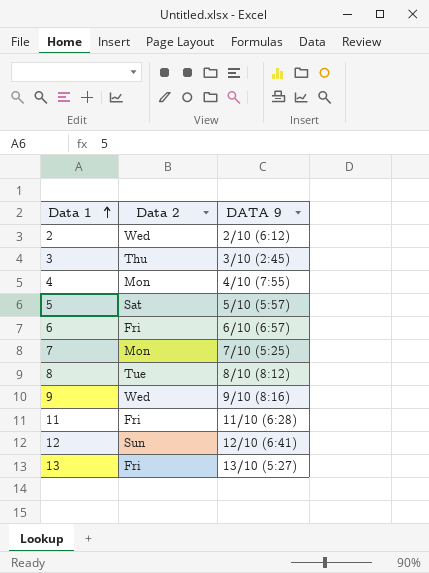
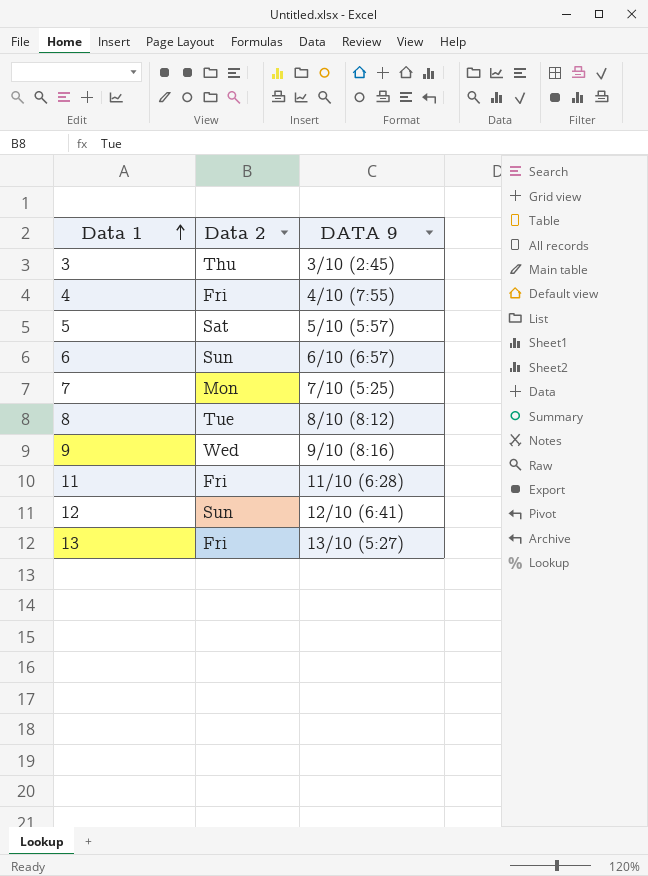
row 2: Wed | 2/10 (6:12) -> none
4 | Data 2: Mon -> Fri
6 | Data 2: Fri -> Sun

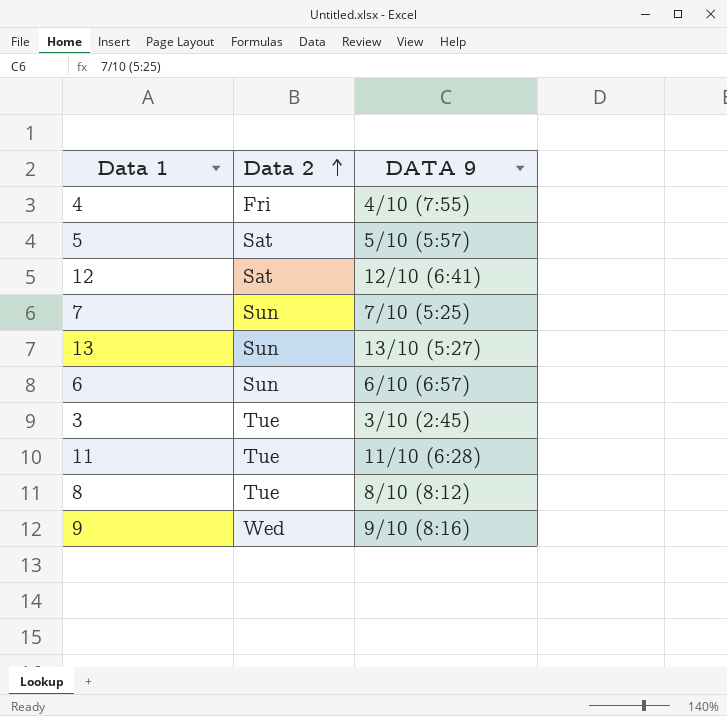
row order: Data 1 ascending -> Data 2 ascending
12 | Data 2: Sun -> Sat
7 | Data 2: Mon -> Sun
13 | Data 2: Fri -> Sun
3 | Data 2: Thu -> Tue
11 | Data 2: Fri -> Tue

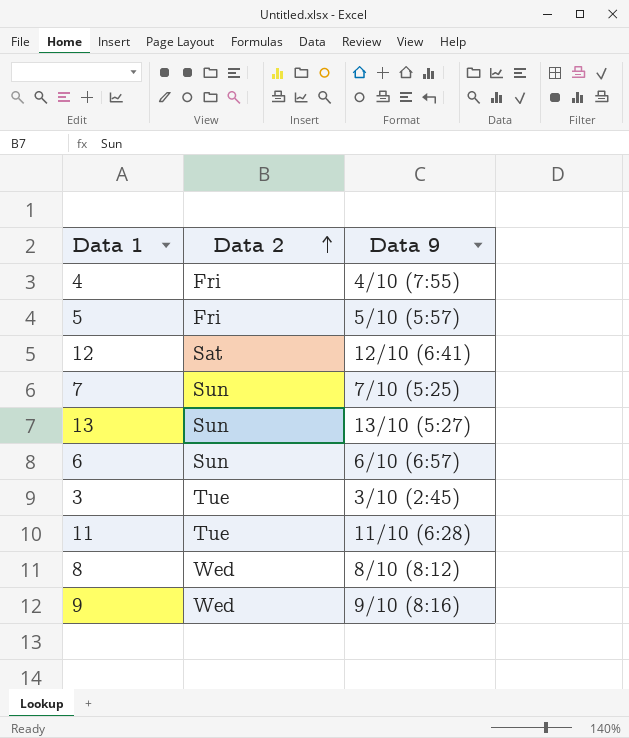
column name: DATA 9 -> Data 9
5 | Data 2: Sat -> Fri
8 | Data 2: Tue -> Wed

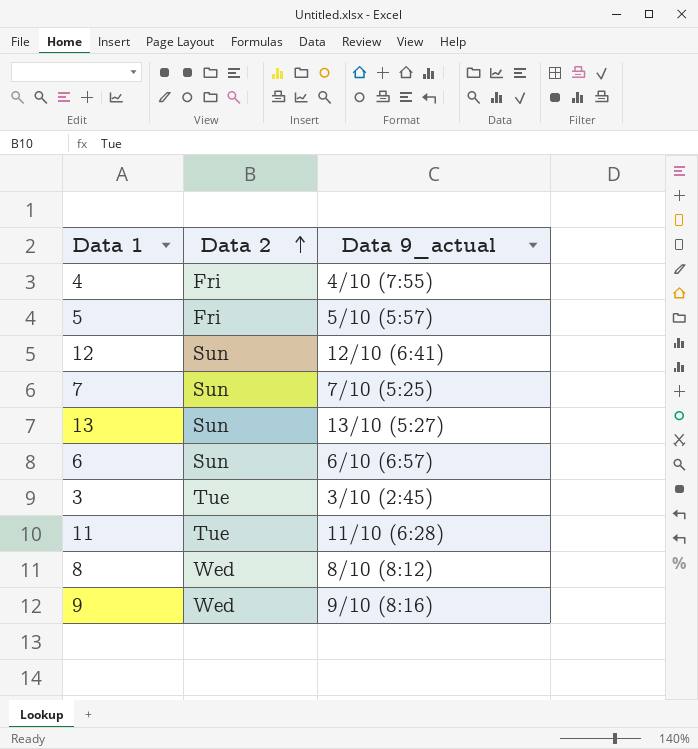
column name: Data 9 -> Data 9_actual
12 | Data 2: Sat -> Sun

